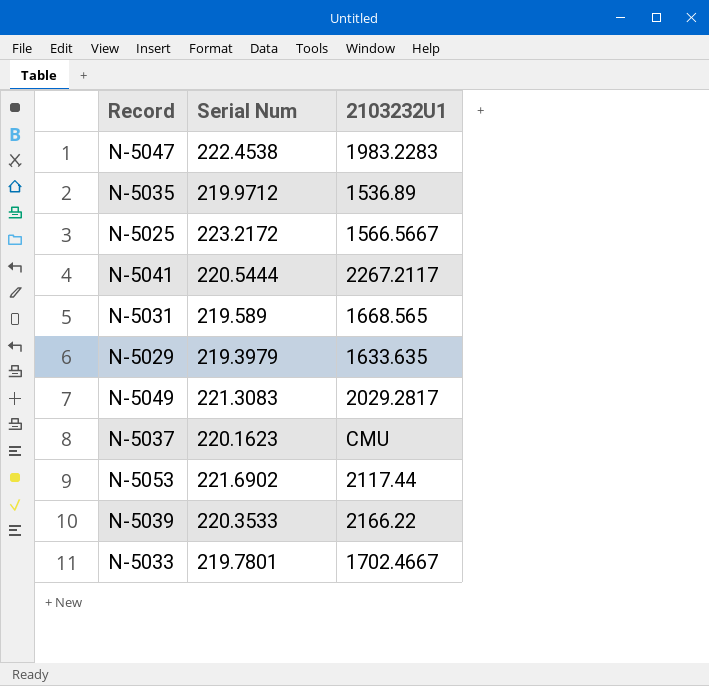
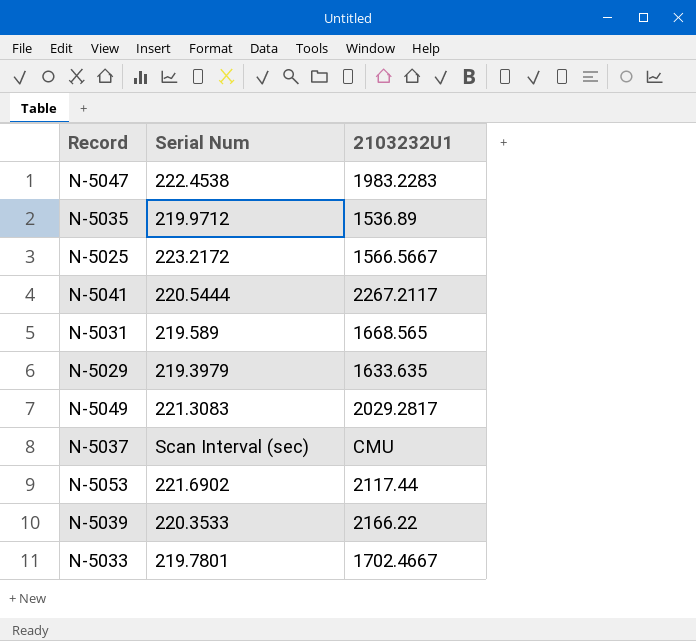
N-5037 | Serial Num: 220.1623 -> Scan Interval (sec)

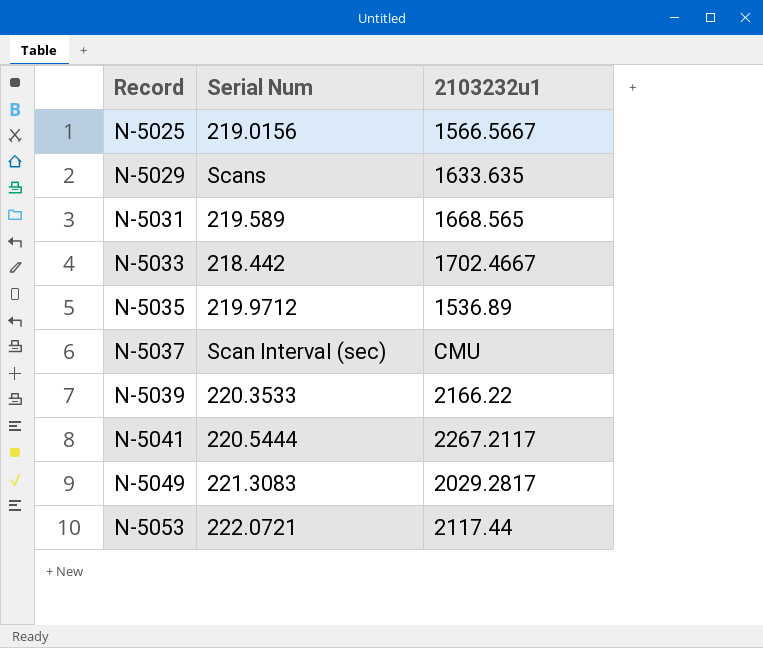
row order: none -> Record ascending
column name: 2103232U1 -> 2103232u1
row N-5047: 222.4538 | 1983.2283 -> none
N-5025 | Serial Num: 223.2172 -> 219.0156
N-5029 | Serial Num: 219.3979 -> Scans
N-5033 | Serial Num: 219.7801 -> 218.442
N-5053 | Serial Num: 221.6902 -> 222.0721

